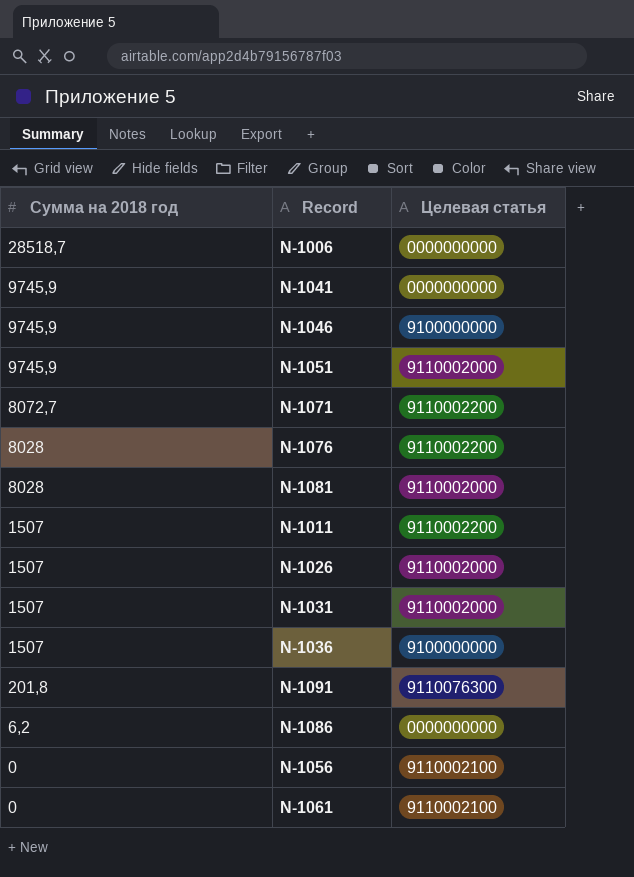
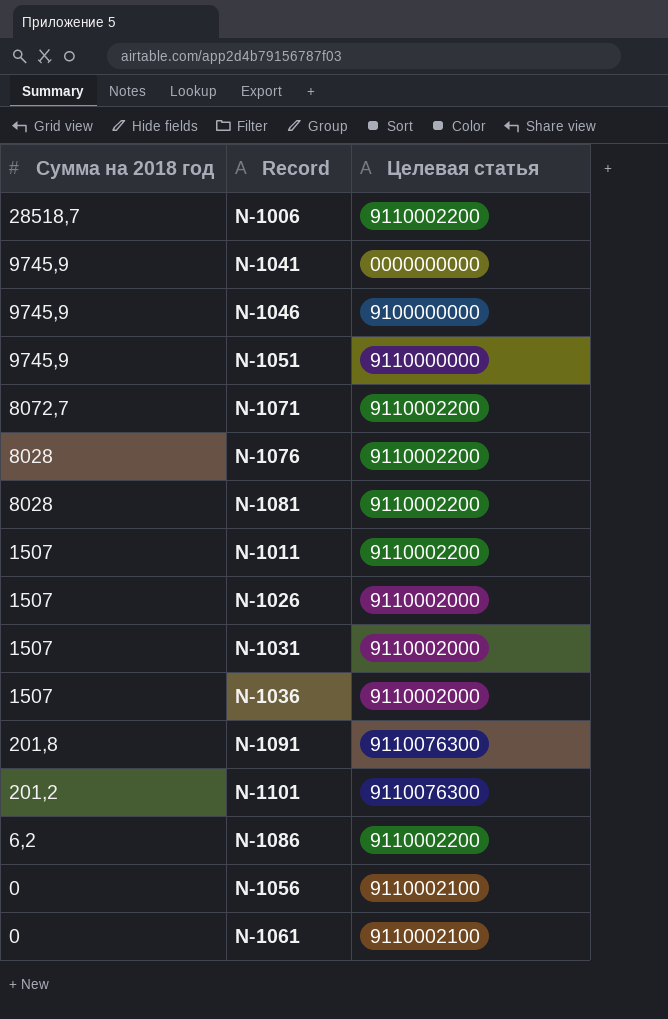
N-1006 | Целевая статья: 0000000000 -> 9110002200
N-1051 | Целевая статья: 9110002000 -> 9110000000
N-1081 | Целевая статья: 9110002000 -> 9110002200
N-1036 | Целевая статья: 9100000000 -> 9110002000
row N-1101: none -> 201,2 | 9110076300
N-1086 | Целевая статья: 0000000000 -> 9110002200

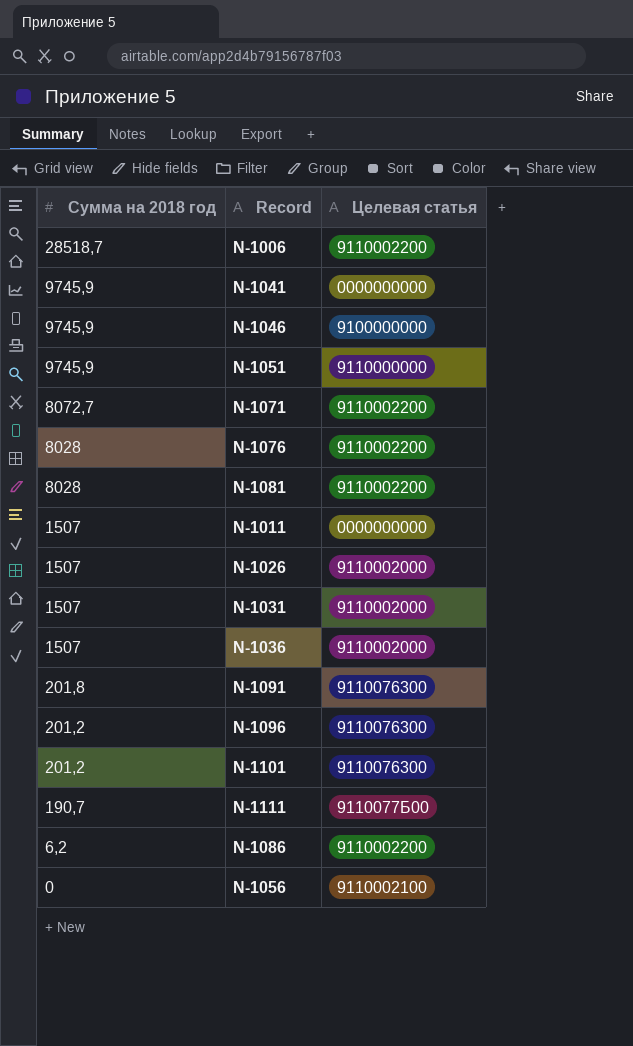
row N-1061: 0 | 9110002100 -> none
N-1011 | Целевая статья: 9110002200 -> 0000000000
row N-1096: none -> 201,2 | 9110076300
row N-1111: none -> 190,7 | 9110077Б00

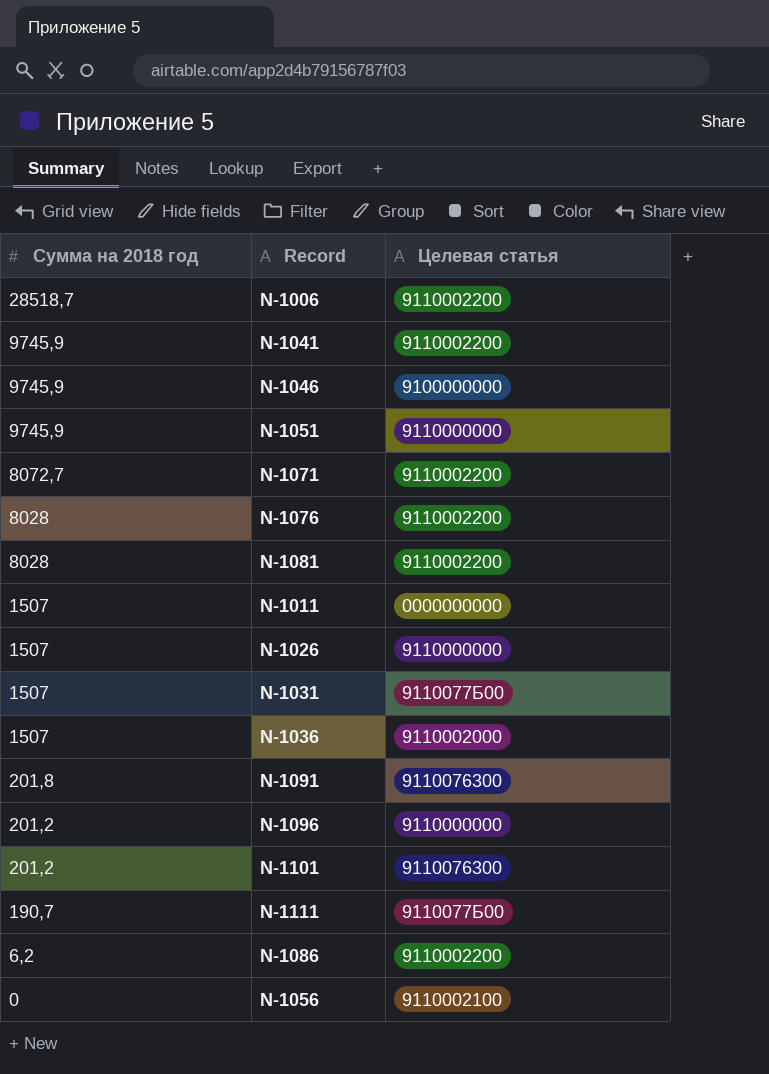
N-1041 | Целевая статья: 0000000000 -> 9110002200
N-1026 | Целевая статья: 9110002000 -> 9110000000
N-1031 | Целевая статья: 9110002000 -> 9110077Б00
N-1096 | Целевая статья: 9110076300 -> 9110000000

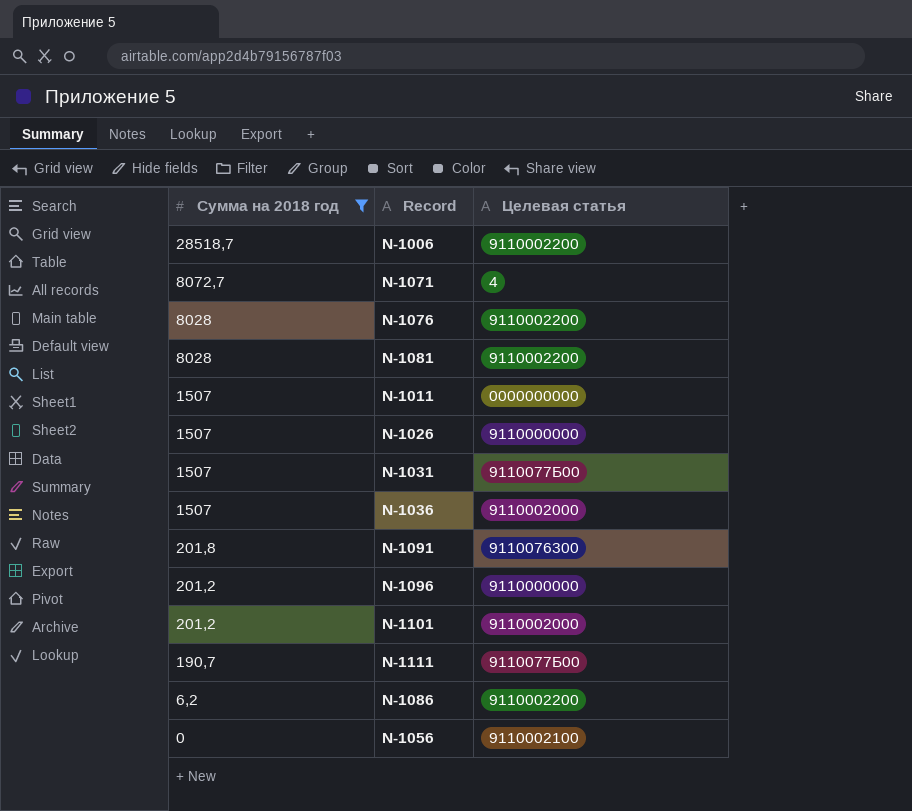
filter: none -> Сумма на 2018 год != 9745,9
N-1071 | Целевая статья: 9110002200 -> 4
N-1101 | Целевая статья: 9110076300 -> 9110002000

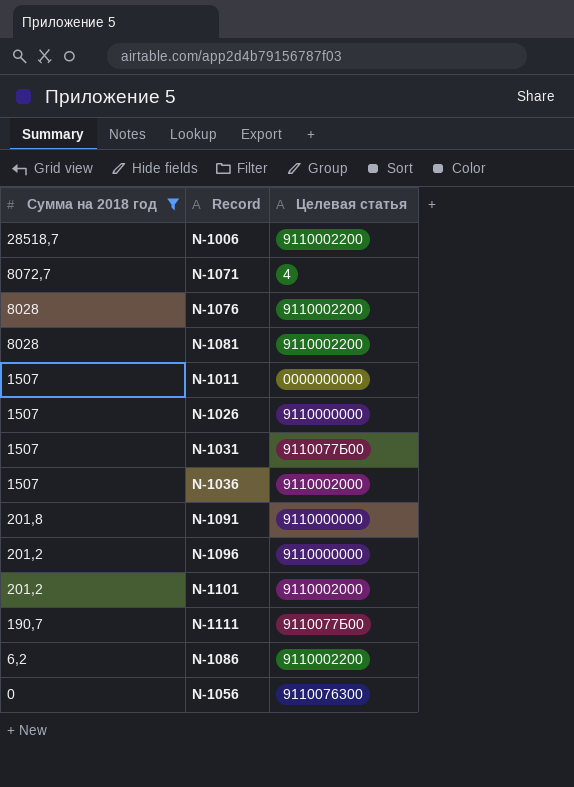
N-1091 | Целевая статья: 9110076300 -> 9110000000
N-1056 | Целевая статья: 9110002100 -> 9110076300

